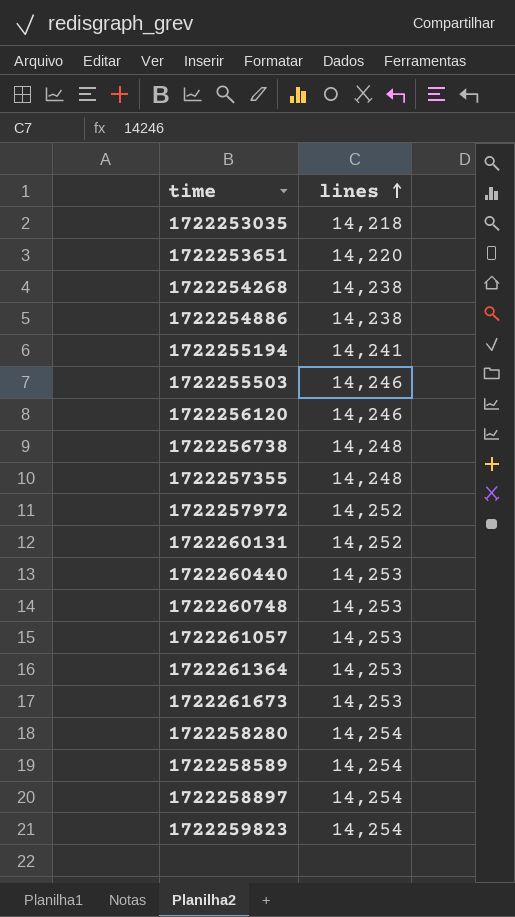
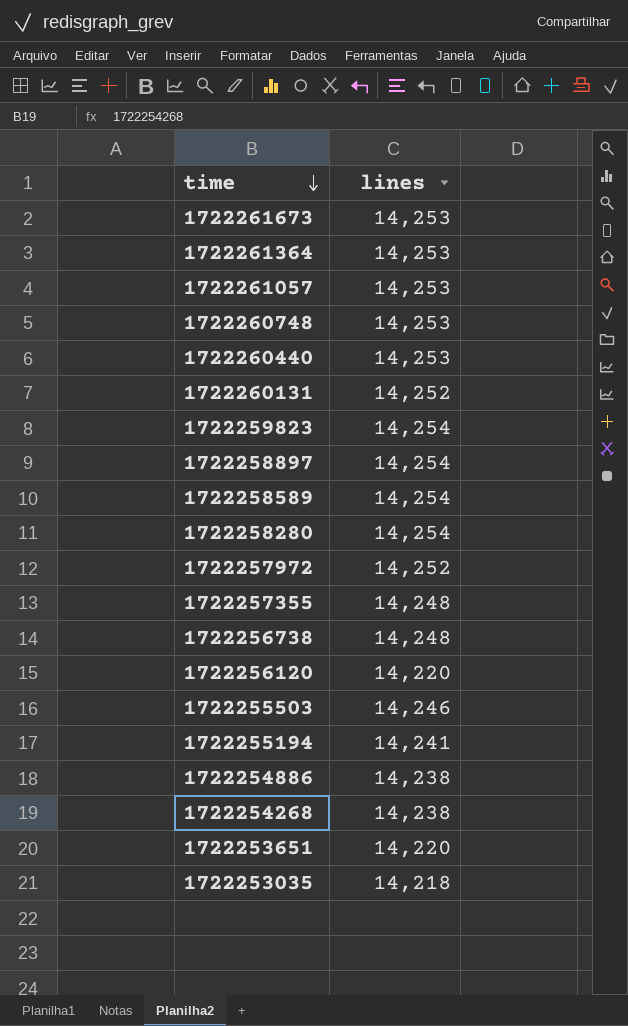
row order: lines ascending -> time descending
1722256120 | lines: 14,246 -> 14,220

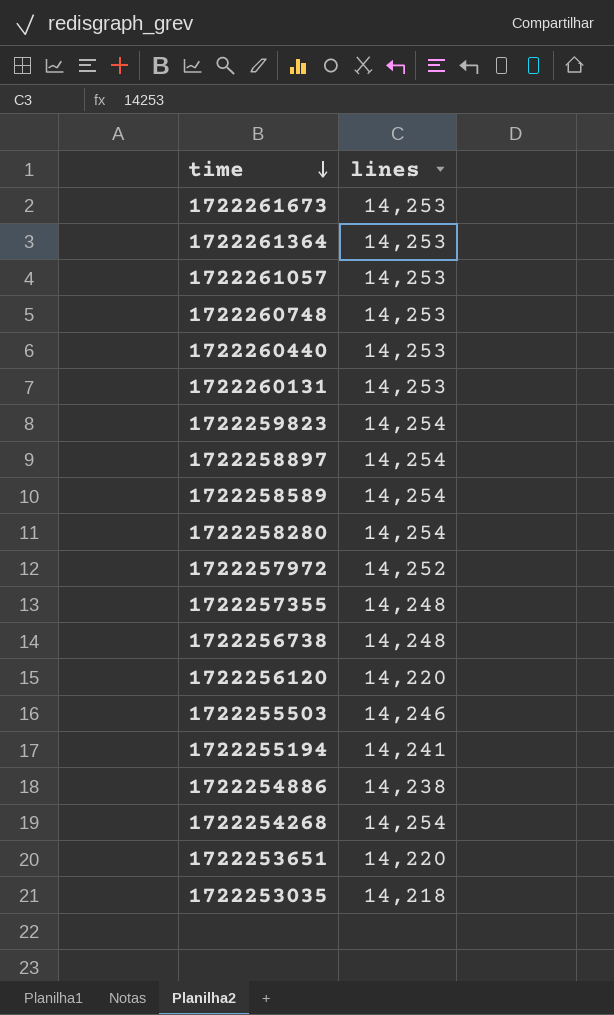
1722260131 | lines: 14,252 -> 14,253
1722254268 | lines: 14,238 -> 14,254

